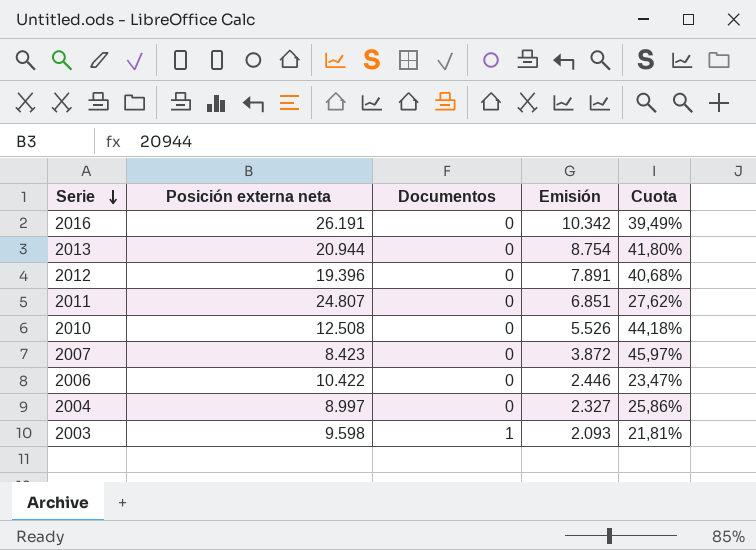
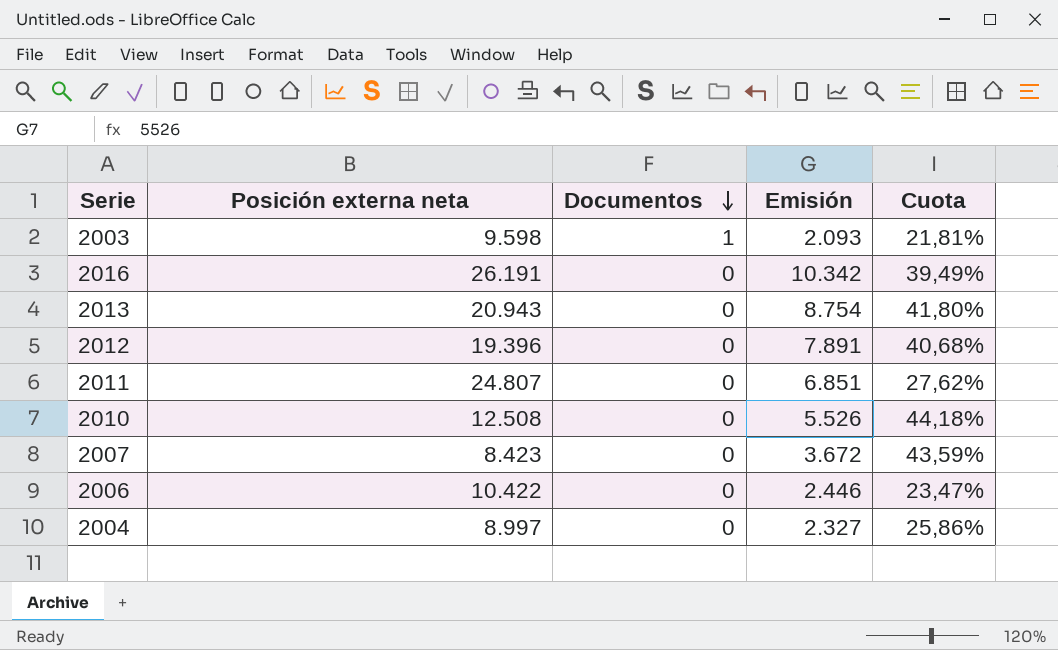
row order: Serie descending -> Documentos descending
2013 | Posición externa neta: 20.944 -> 20.943
2007 | Emisión: 3.872 -> 3.672
2007 | Cuota: 45,97% -> 43,59%

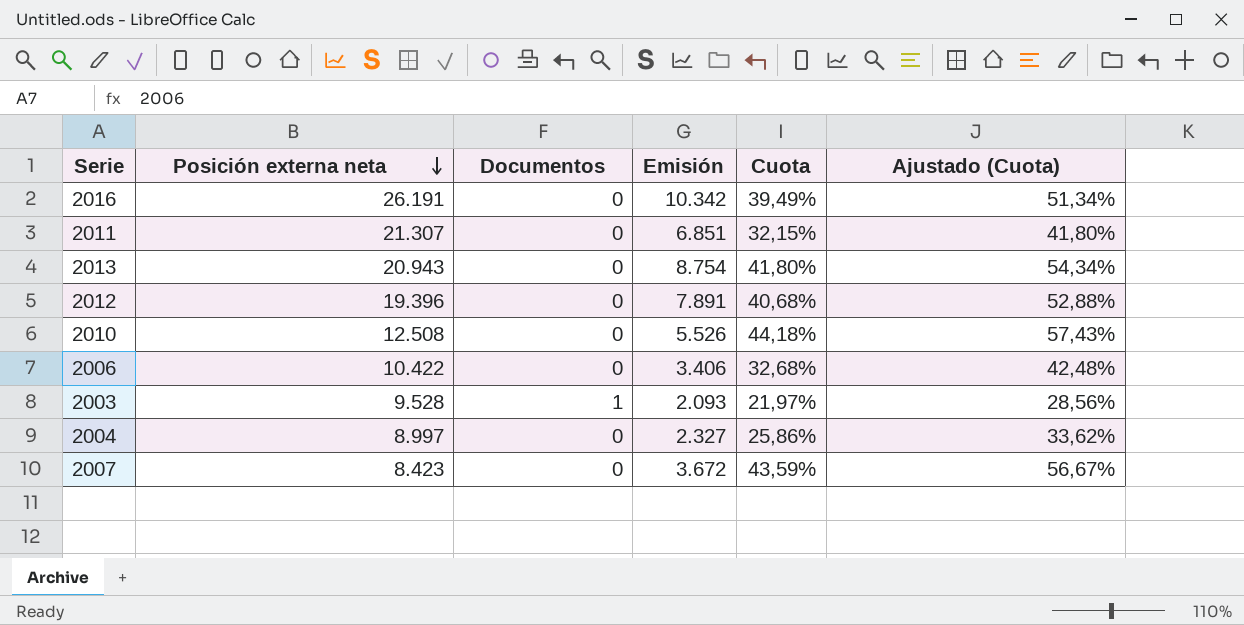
row order: Documentos descending -> Posición externa neta descending
column Ajustado (Cuota) | formula: none -> [Cuota] * 1,3
2011 | Posición externa neta: 24.807 -> 21.307
2011 | Cuota: 27,62% -> 32,15%
2006 | Emisión: 2.446 -> 3.406
2006 | Cuota: 23,47% -> 32,68%
2003 | Posición externa neta: 9.598 -> 9.528
2003 | Cuota: 21,81% -> 21,97%

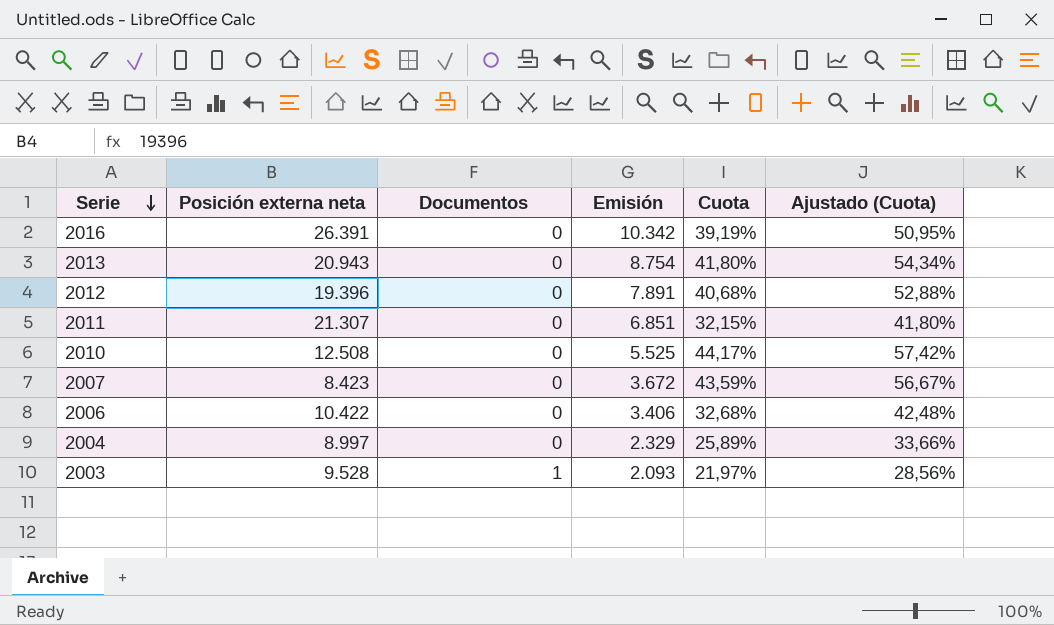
row order: Posición externa neta descending -> Serie descending
2016 | Posición externa neta: 26.191 -> 26.391
2016 | Cuota: 39,49% -> 39,19%
2016 | Ajustado (Cuota): 51,34% -> 50,95%
2010 | Emisión: 5.526 -> 5.525
2010 | Cuota: 44,18% -> 44,17%
2010 | Ajustado (Cuota): 57,43% -> 57,42%
2004 | Emisión: 2.327 -> 2.329
2004 | Cuota: 25,86% -> 25,89%
2004 | Ajustado (Cuota): 33,62% -> 33,66%

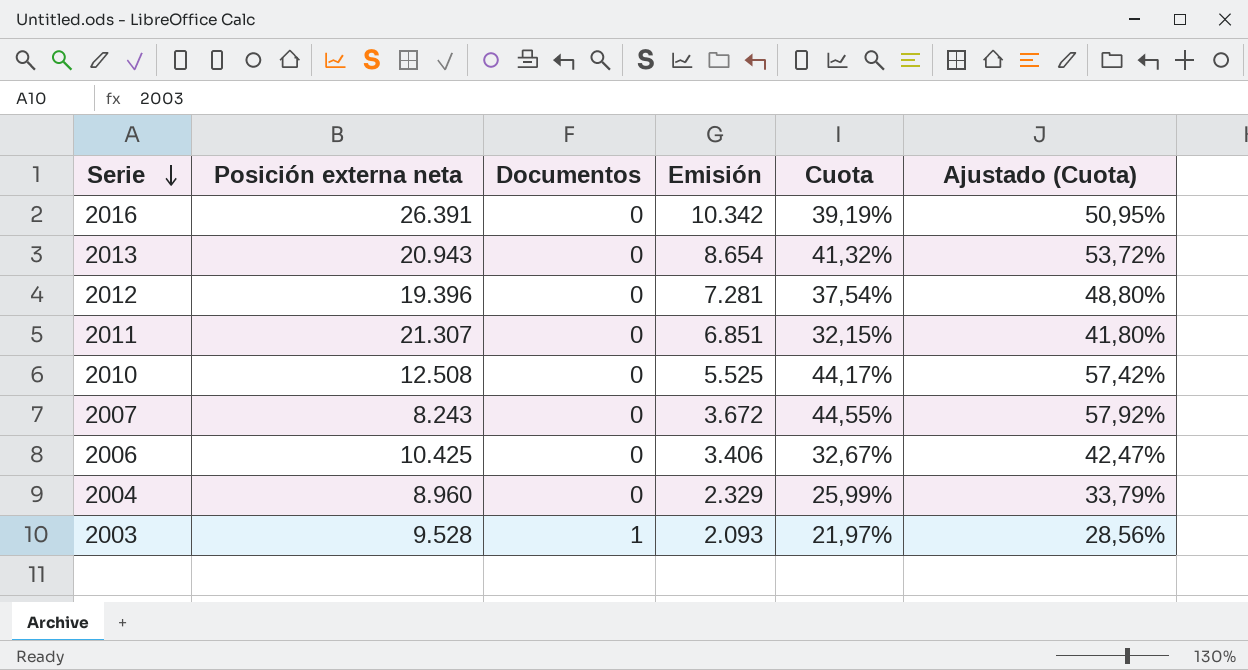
2013 | Emisión: 8.754 -> 8.654
2013 | Cuota: 41,80% -> 41,32%
2013 | Ajustado (Cuota): 54,34% -> 53,72%
2012 | Emisión: 7.891 -> 7.281
2012 | Cuota: 40,68% -> 37,54%
2012 | Ajustado (Cuota): 52,88% -> 48,80%
2007 | Posición externa neta: 8.423 -> 8.243
2007 | Cuota: 43,59% -> 44,55%
2007 | Ajustado (Cuota): 56,67% -> 57,92%
2006 | Posición externa neta: 10.422 -> 10.425
2006 | Cuota: 32,68% -> 32,67%
2006 | Ajustado (Cuota): 42,48% -> 42,47%
2004 | Posición externa neta: 8.997 -> 8.960
2004 | Cuota: 25,89% -> 25,99%
2004 | Ajustado (Cuota): 33,66% -> 33,79%

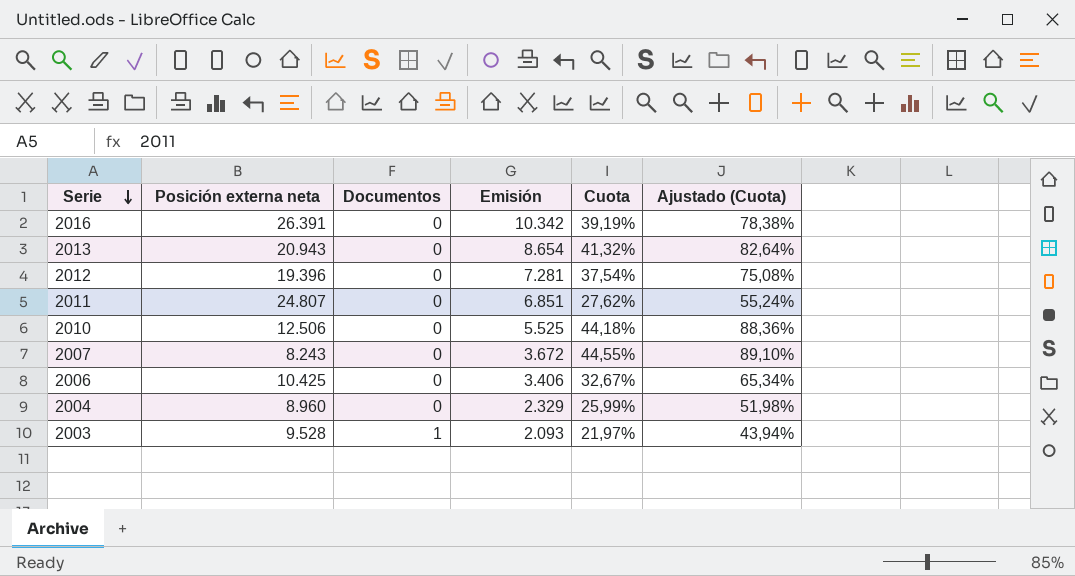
column Ajustado (Cuota) | formula: [Cuota] * 1,3 -> [Cuota] * 2
2011 | Posición externa neta: 21.307 -> 24.807
2011 | Cuota: 32,15% -> 27,62%
2010 | Posición externa neta: 12.508 -> 12.506
2010 | Cuota: 44,17% -> 44,18%

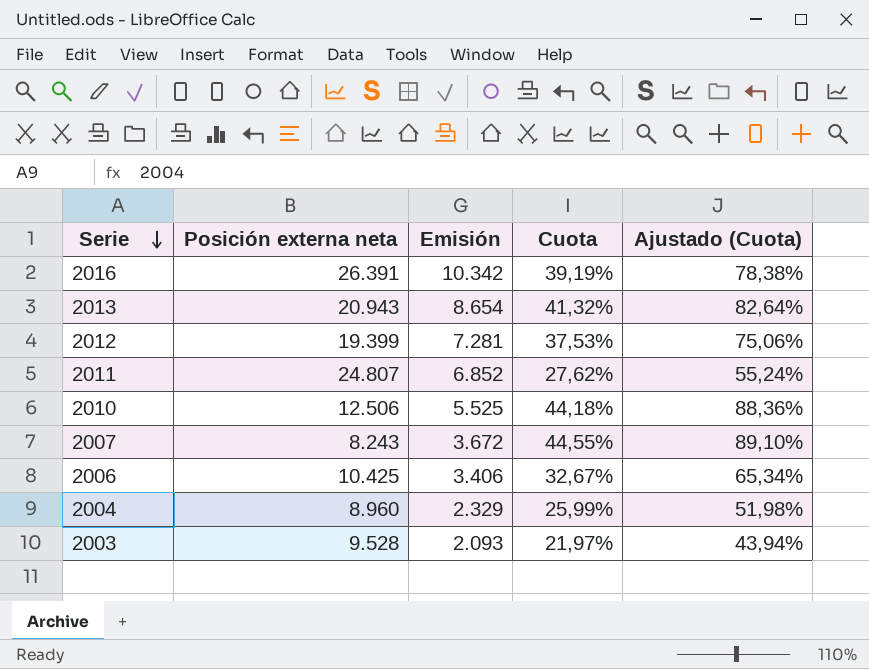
column Documentos | position: 3 -> none
2012 | Posición externa neta: 19.396 -> 19.399
2012 | Cuota: 37,54% -> 37,53%
2012 | Ajustado (Cuota): 75,08% -> 75,06%
2011 | Emisión: 6.851 -> 6.852

